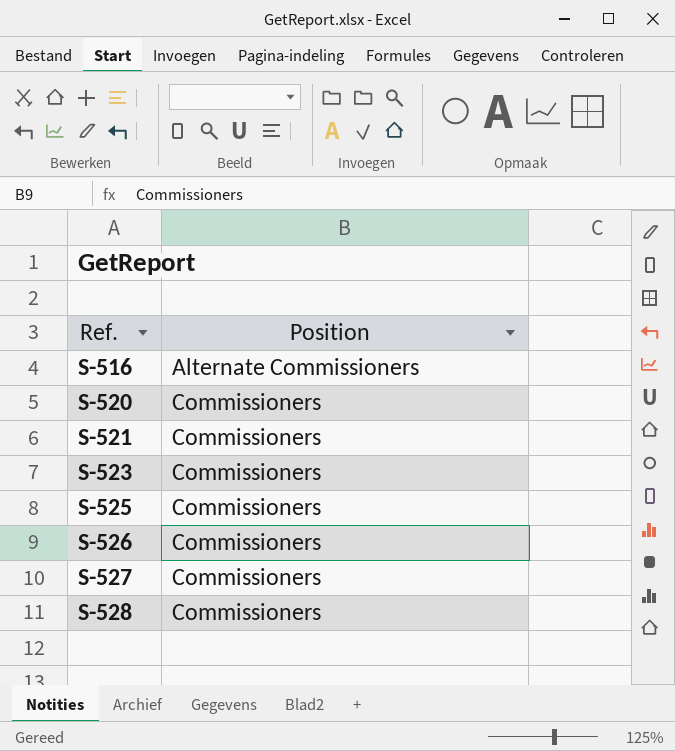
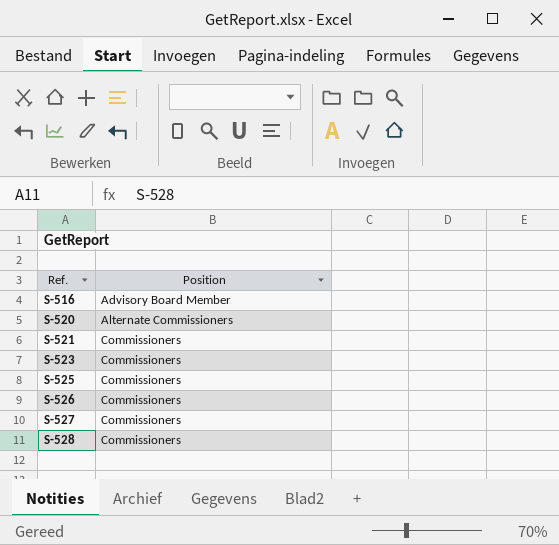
S-516 | Position: Alternate Commissioners -> Advisory Board Member
S-520 | Position: Commissioners -> Alternate Commissioners

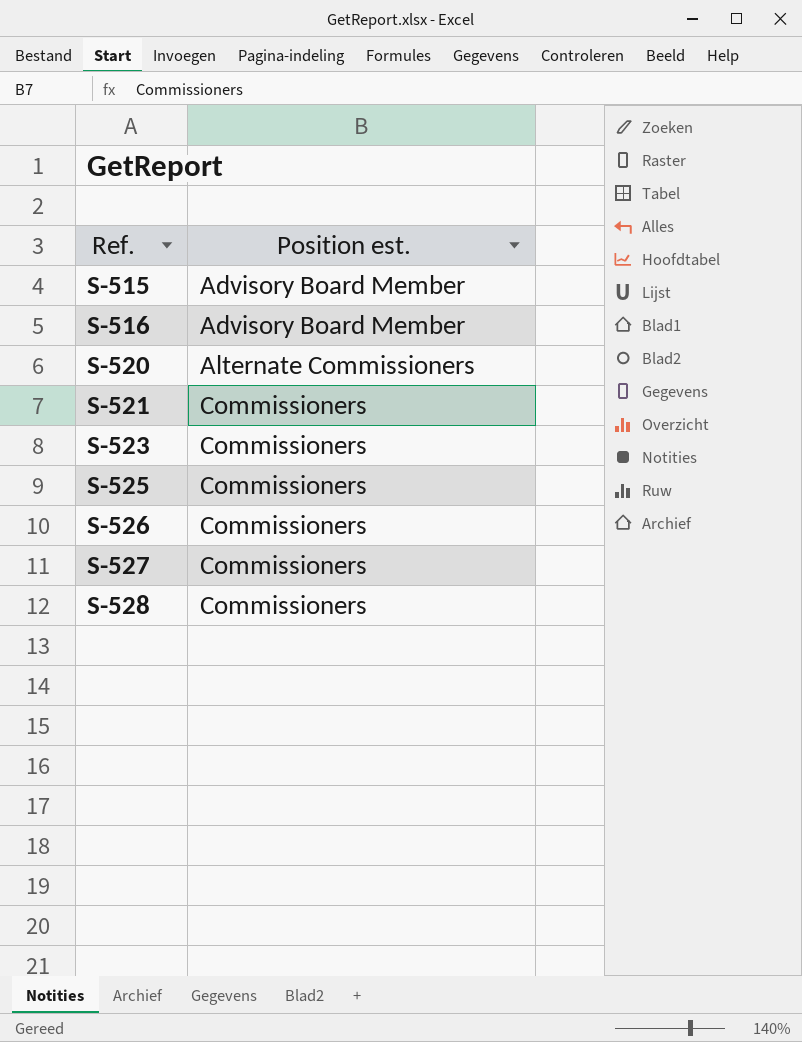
column name: Position -> Position est.
row S-515: none -> Advisory Board Member

